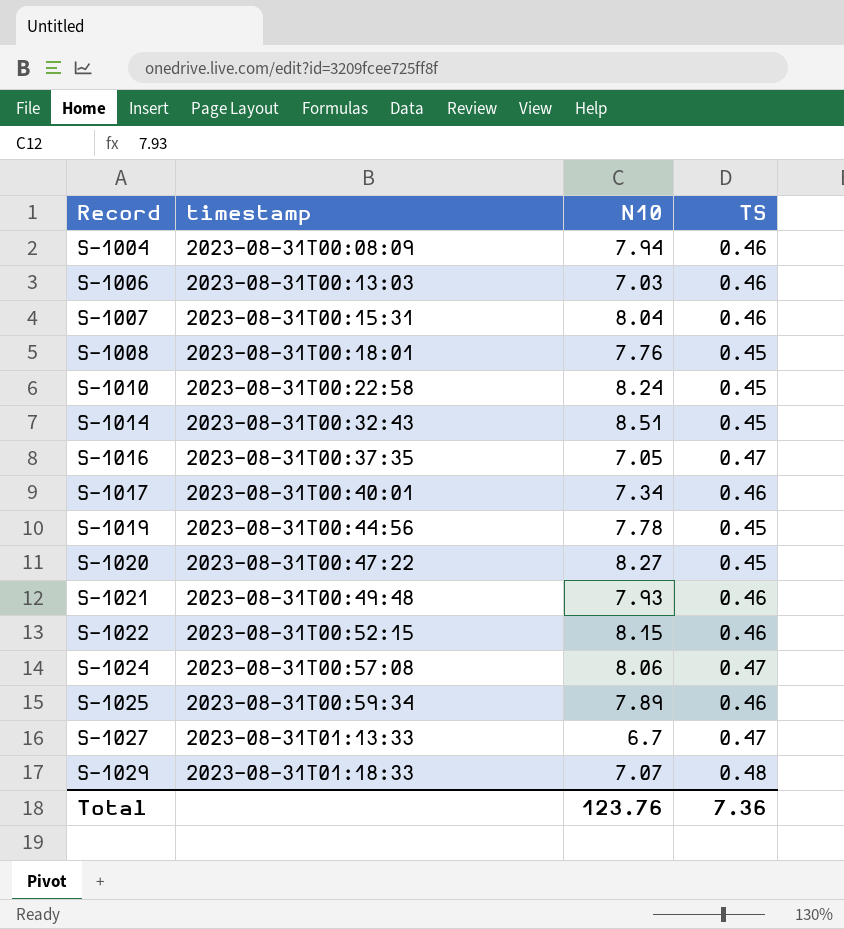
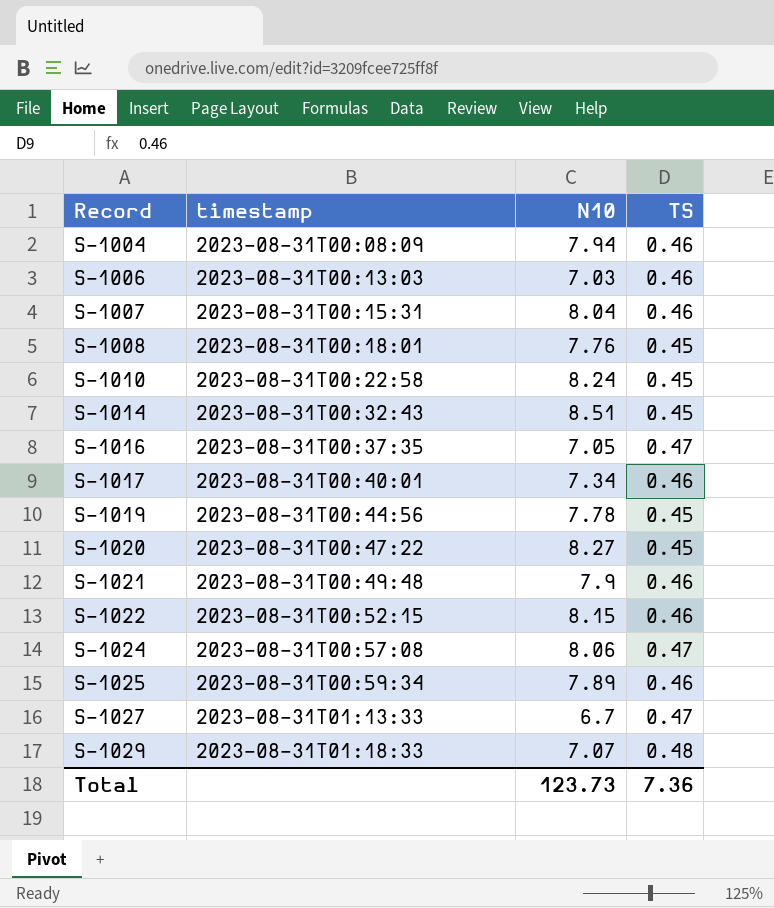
S-1021 | N10: 7.93 -> 7.9
Total | N10: 123.76 -> 123.73

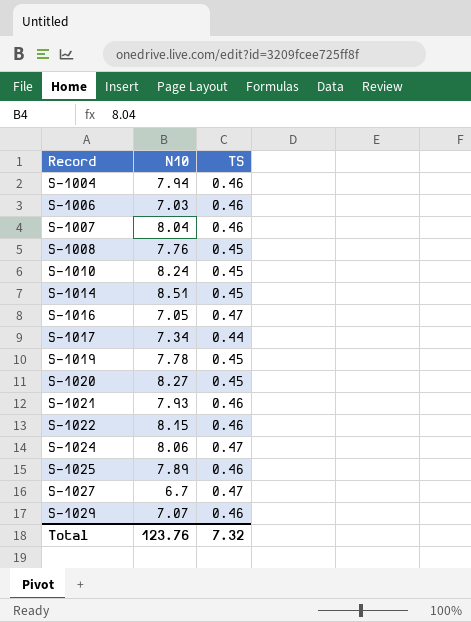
column timestamp | position: 2 -> none
S-1017 | TS: 0.46 -> 0.44
S-1021 | N10: 7.9 -> 7.93
S-1029 | TS: 0.48 -> 0.46
Total | N10: 123.73 -> 123.76
Total | TS: 7.36 -> 7.32

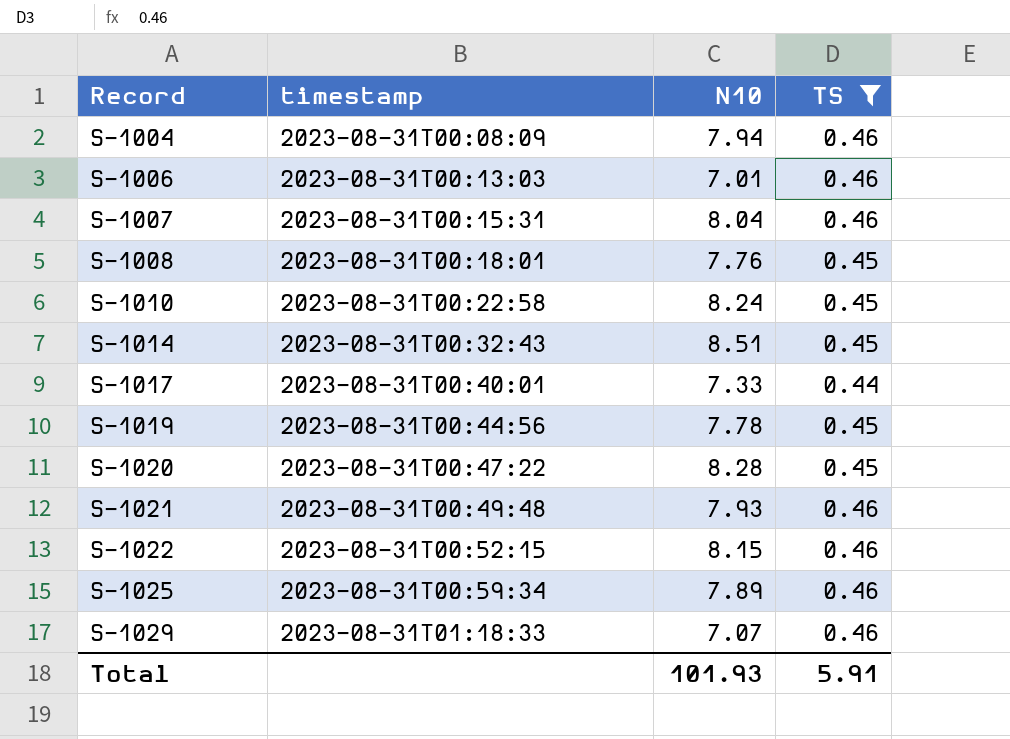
filter: none -> TS != 0.47
column timestamp | position: none -> 2
S-1006 | N10: 7.03 -> 7.01
S-1017 | N10: 7.34 -> 7.33
S-1020 | N10: 8.27 -> 8.28
Total | N10: 123.76 -> 101.93
Total | TS: 7.32 -> 5.91

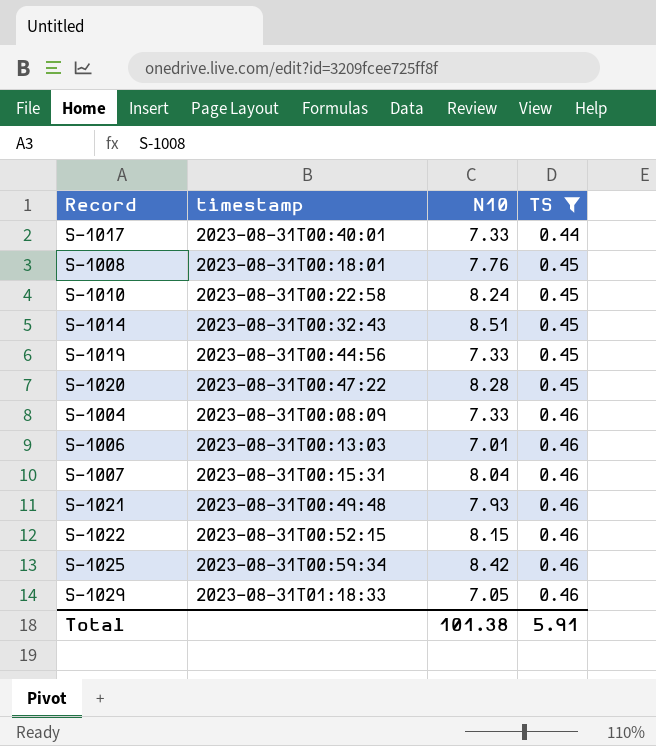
row order: Record ascending -> TS ascending
S-1019 | N10: 7.78 -> 7.33
S-1004 | N10: 7.94 -> 7.33
S-1025 | N10: 7.89 -> 8.42
S-1029 | N10: 7.07 -> 7.05
Total | N10: 101.93 -> 101.38

